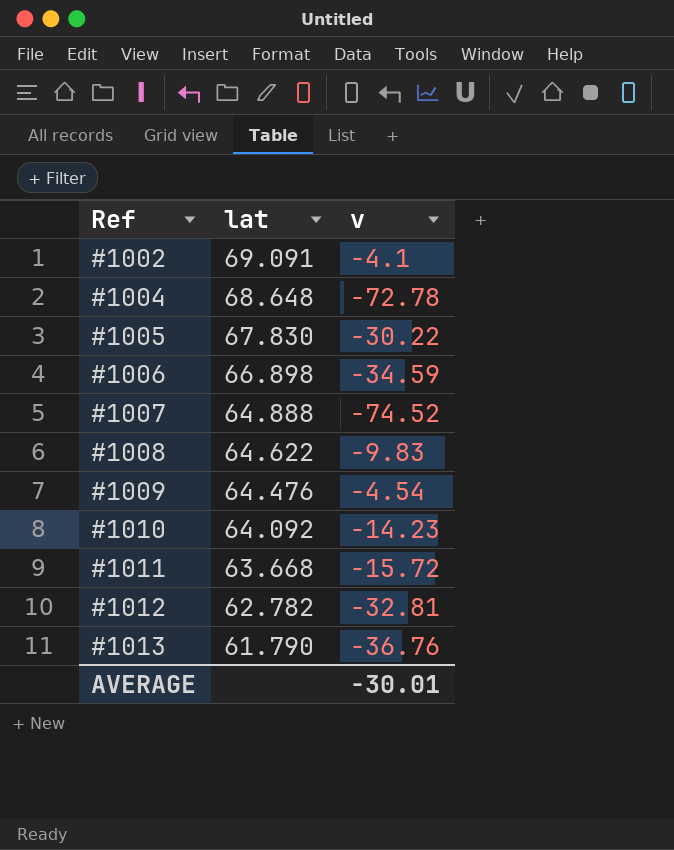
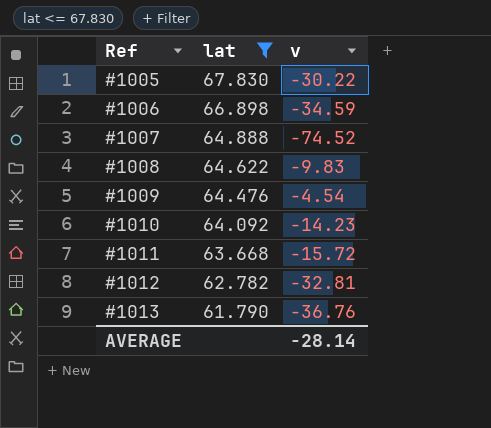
filter: none -> lat <= 67.830
AVERAGE | v: -30.01 -> -28.14

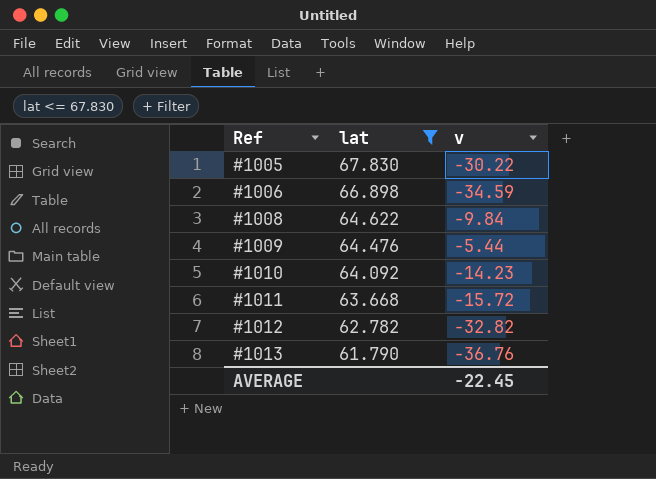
row #1007: 64.888 | -74.52 -> none
#1008 | v: -9.83 -> -9.84
#1009 | v: -4.54 -> -5.44
#1012 | v: -32.81 -> -32.82
AVERAGE | v: -28.14 -> -22.45

